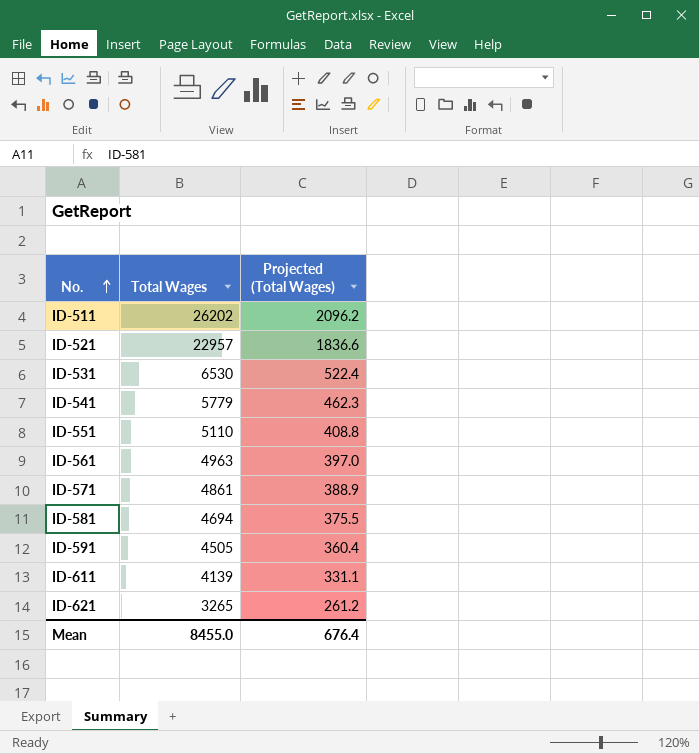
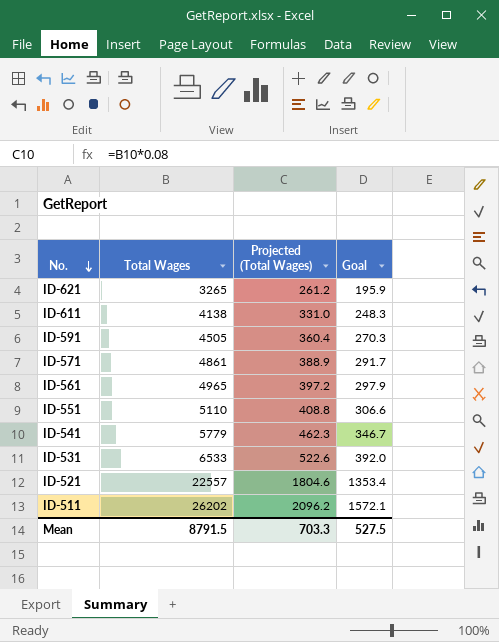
row order: No. ascending -> No. descending
column Goal | formula: none -> [Total Wages] * 0.06
row ID-581: 4694 | 375.5 -> none
ID-611 | Total Wages: 4139 -> 4138
ID-611 | Projected (Total Wages): 331.1 -> 331.0
ID-561 | Total Wages: 4963 -> 4965
ID-561 | Projected (Total Wages): 397.0 -> 397.2
ID-531 | Total Wages: 6530 -> 6533
ID-531 | Projected (Total Wages): 522.4 -> 522.6
ID-521 | Total Wages: 22957 -> 22557
ID-521 | Projected (Total Wages): 1836.6 -> 1804.6
Mean | Total Wages: 8455.0 -> 8791.5
Mean | Projected (Total Wages): 676.4 -> 703.3

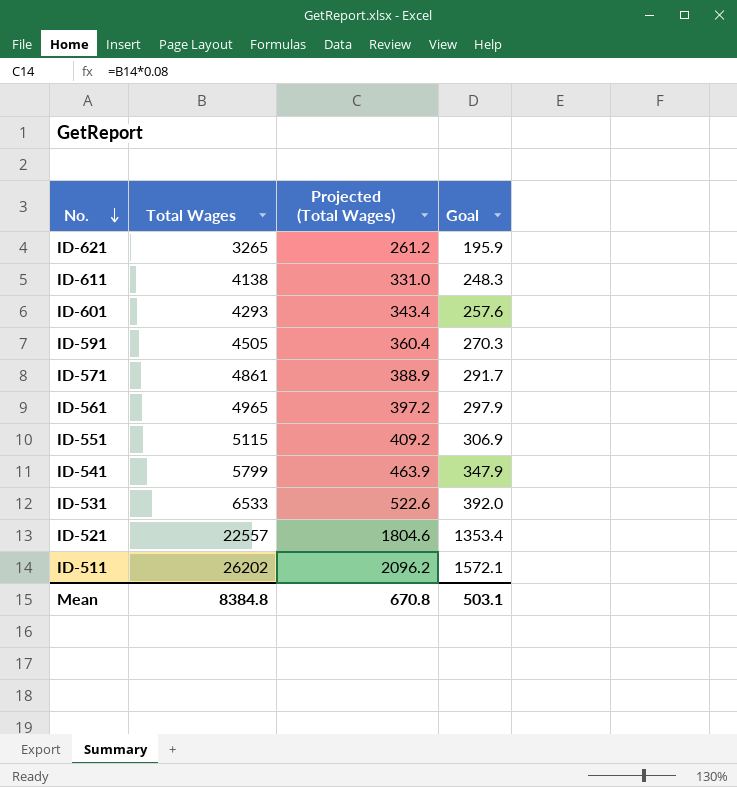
row ID-601: none -> 4293 | 343.4 | 257.6
ID-551 | Total Wages: 5110 -> 5115
ID-551 | Projected (Total Wages): 408.8 -> 409.2
ID-551 | Goal: 306.6 -> 306.9
ID-541 | Total Wages: 5779 -> 5799
ID-541 | Projected (Total Wages): 462.3 -> 463.9
ID-541 | Goal: 346.7 -> 347.9
Mean | Total Wages: 8791.5 -> 8384.8
Mean | Projected (Total Wages): 703.3 -> 670.8
Mean | Goal: 527.5 -> 503.1

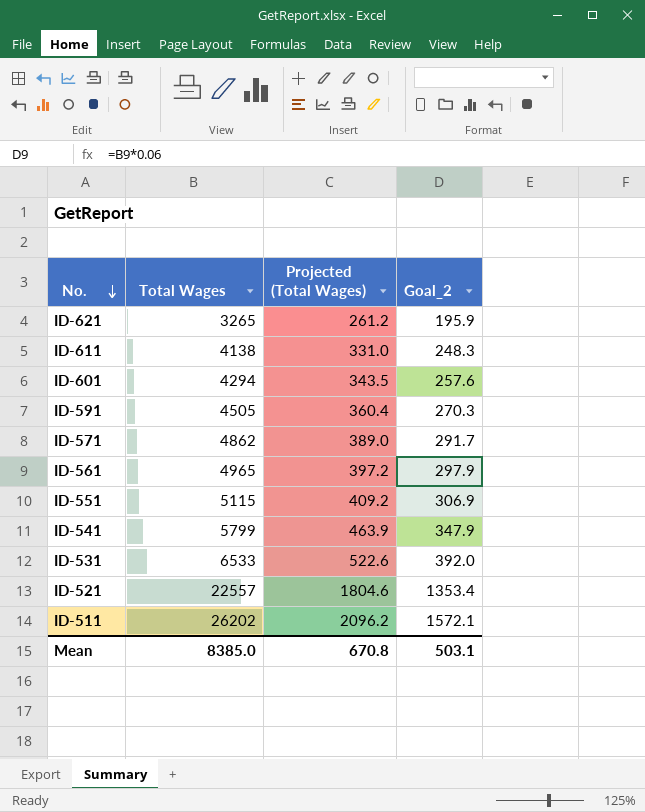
column name: Goal -> Goal_2
ID-601 | Total Wages: 4293 -> 4294
ID-601 | Projected (Total Wages): 343.4 -> 343.5
ID-571 | Total Wages: 4861 -> 4862
ID-571 | Projected (Total Wages): 388.9 -> 389.0
Mean | Total Wages: 8384.8 -> 8385.0

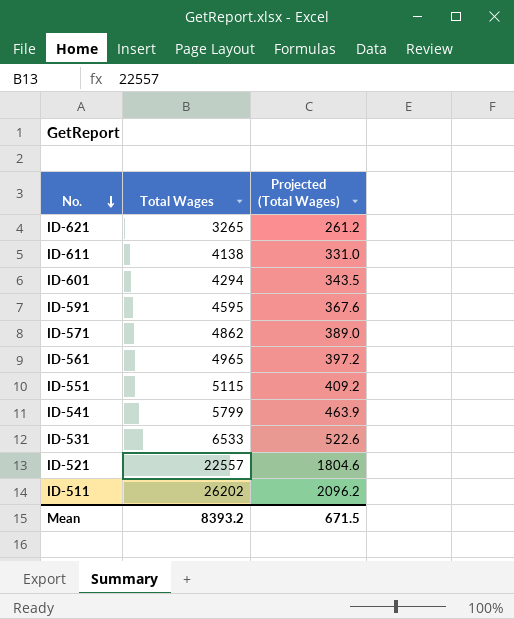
column Goal_2 | formula: [Total Wages] * 0.06 -> none
ID-591 | Total Wages: 4505 -> 4595
ID-591 | Projected (Total Wages): 360.4 -> 367.6
Mean | Total Wages: 8385.0 -> 8393.2
Mean | Projected (Total Wages): 670.8 -> 671.5

